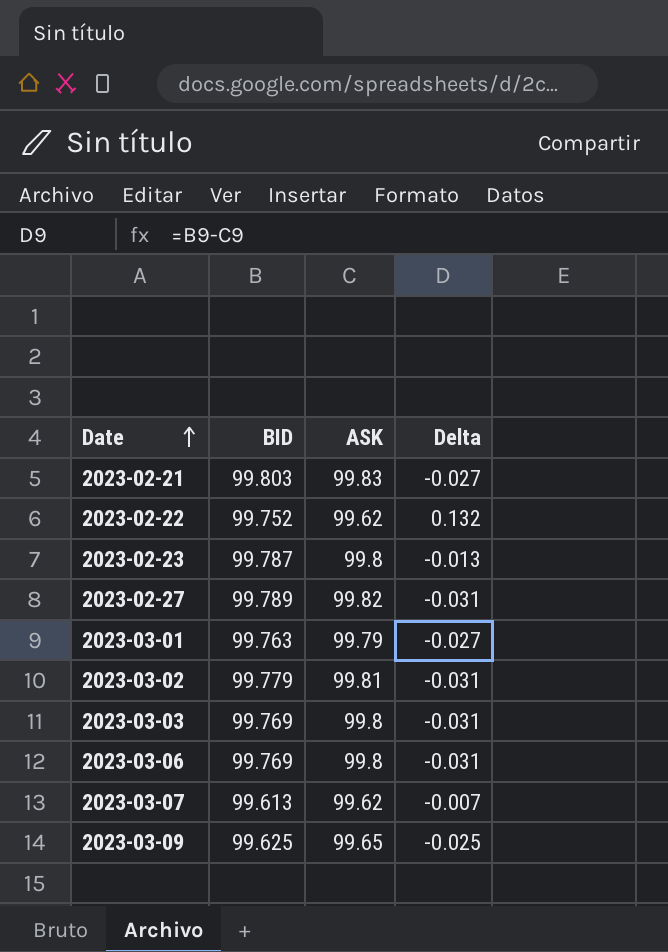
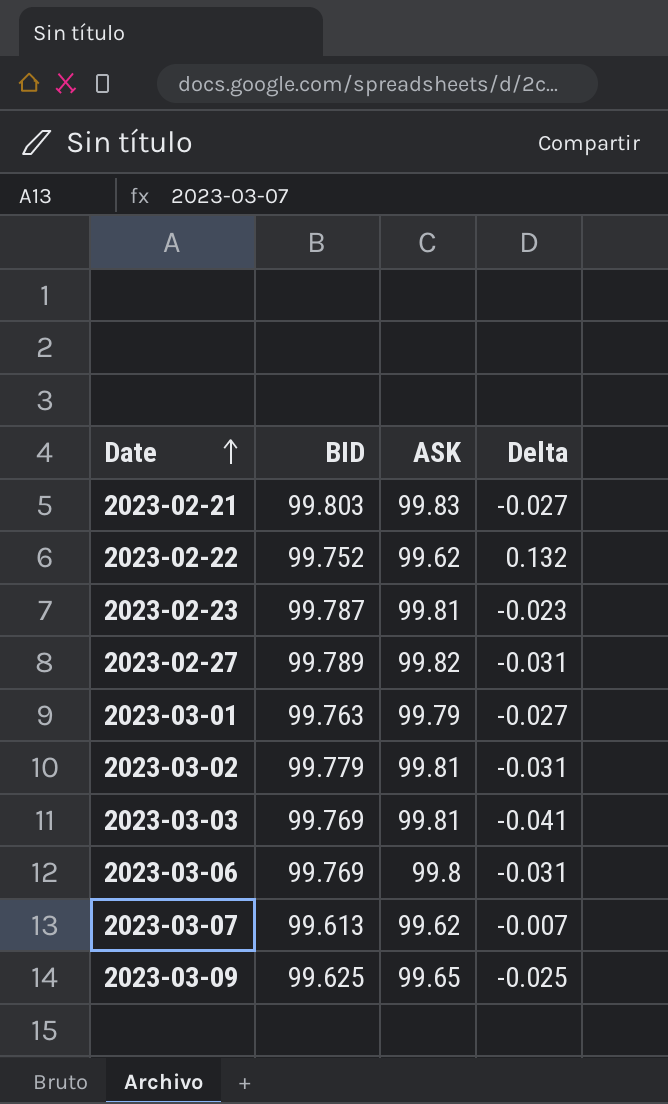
2023-02-23 | ASK: 99.8 -> 99.81
2023-02-23 | Delta: -0.013 -> -0.023
2023-03-03 | ASK: 99.8 -> 99.81
2023-03-03 | Delta: -0.031 -> -0.041

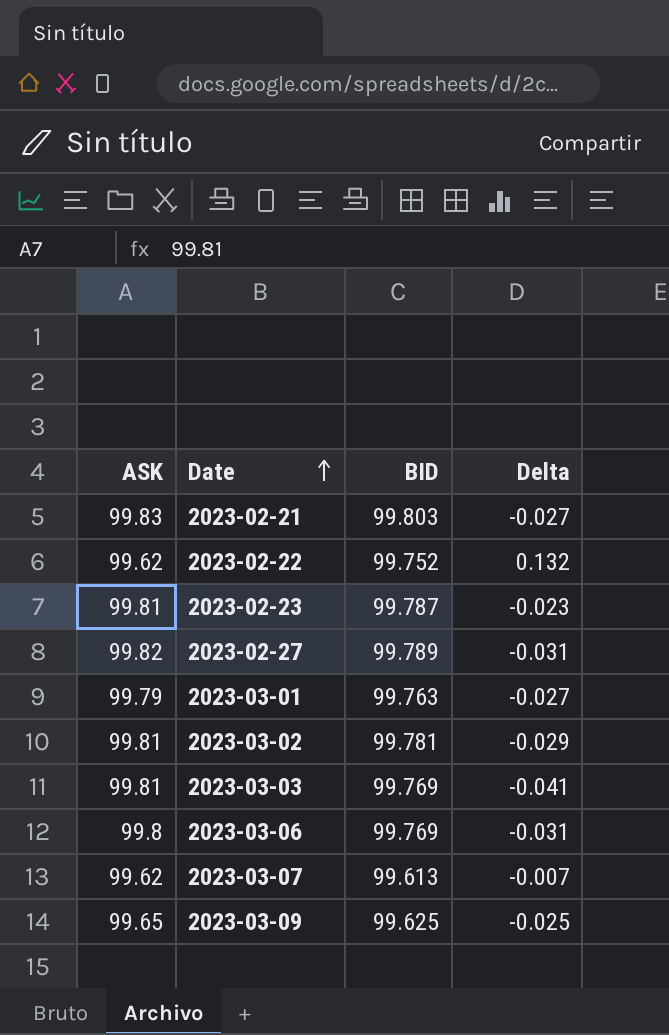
column ASK | position: 3 -> 1
2023-03-02 | BID: 99.779 -> 99.781
2023-03-02 | Delta: -0.031 -> -0.029

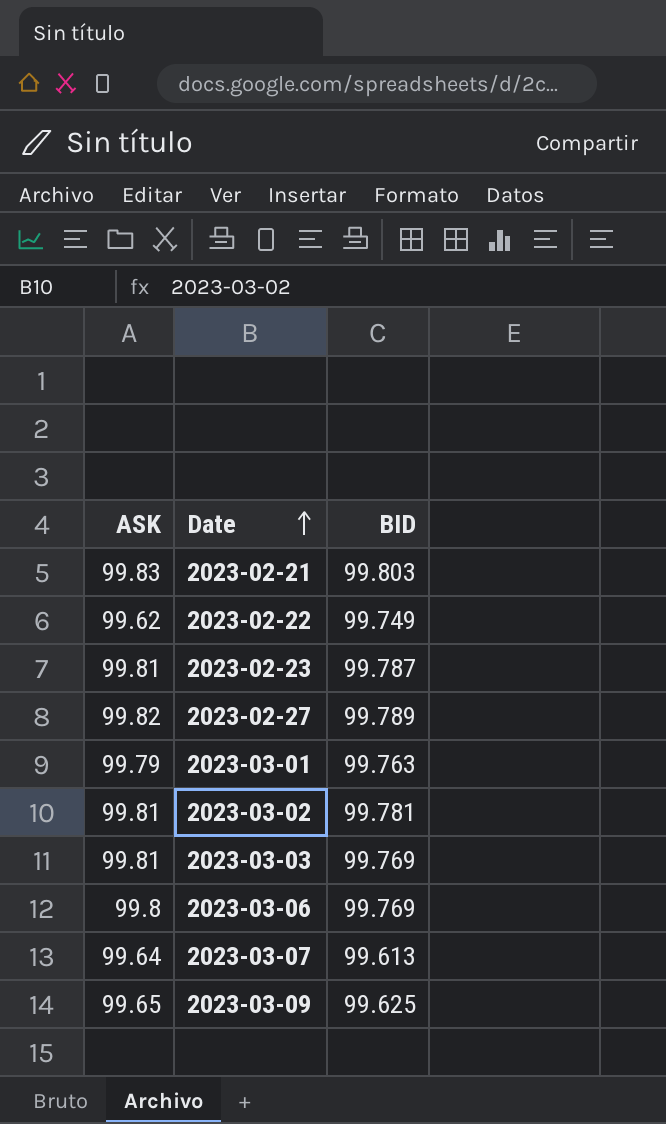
column Delta | formula: [BID] - [ASK] -> none
2023-02-22 | BID: 99.752 -> 99.749
2023-03-07 | ASK: 99.62 -> 99.64

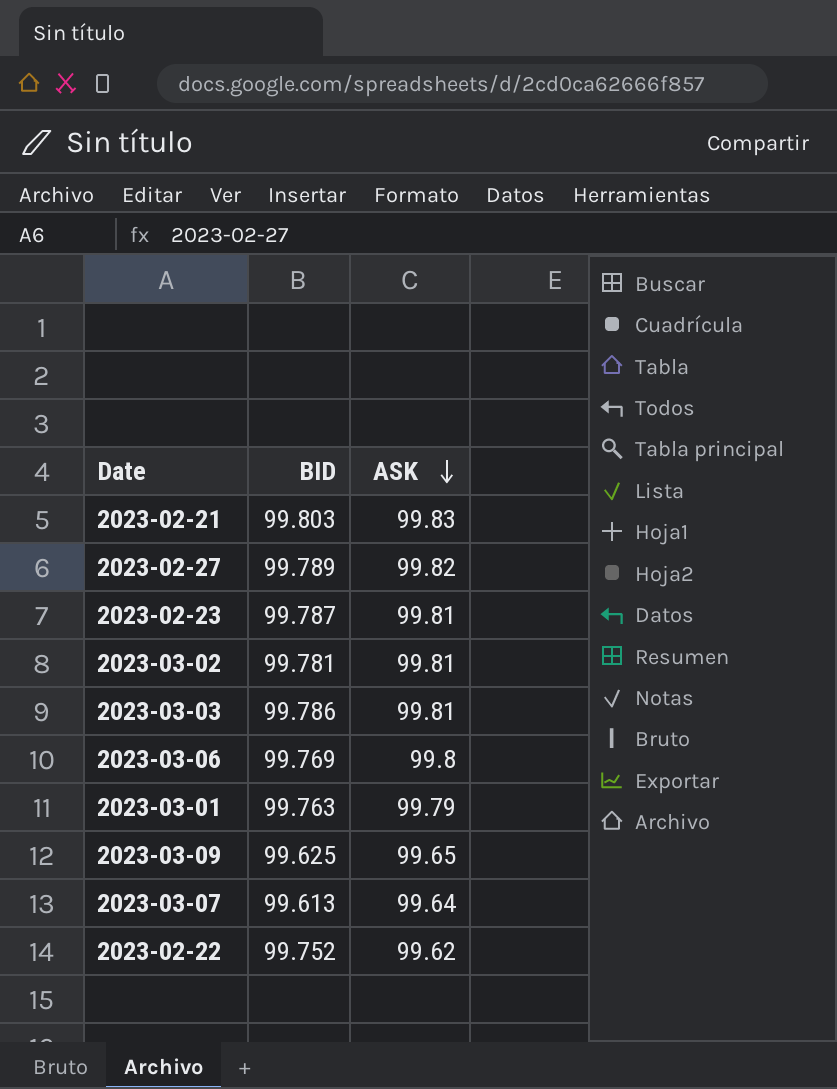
row order: Date ascending -> ASK descending
column ASK | position: 1 -> 3
2023-03-03 | BID: 99.769 -> 99.786
2023-02-22 | BID: 99.749 -> 99.752

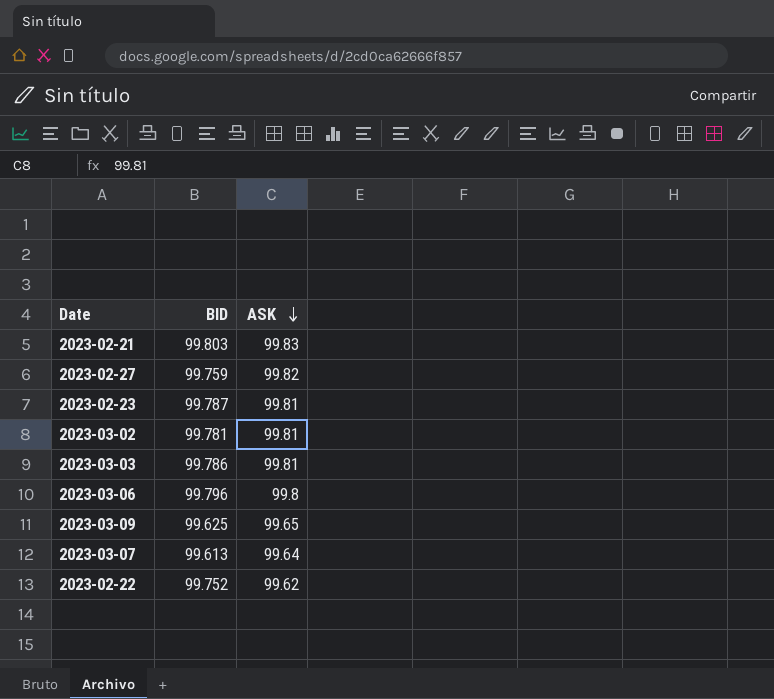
row 2023-03-01: 99.763 | 99.79 -> none
2023-02-27 | BID: 99.789 -> 99.759
2023-03-06 | BID: 99.769 -> 99.796

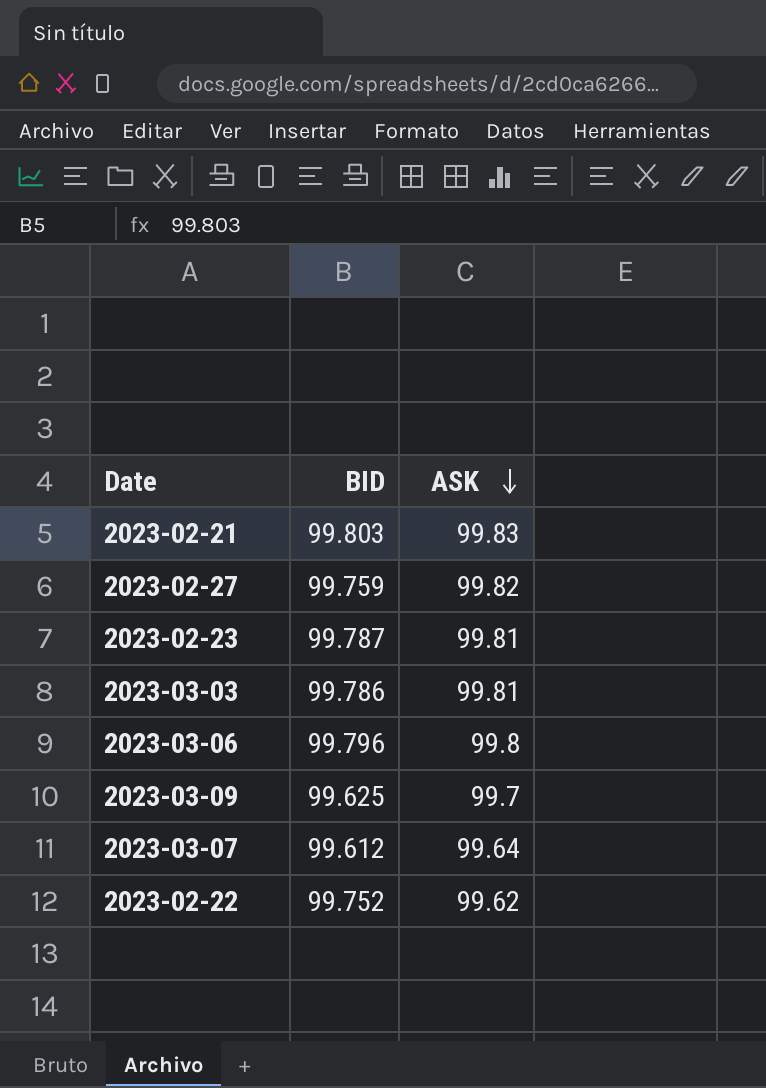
row 2023-03-02: 99.781 | 99.81 -> none
2023-03-09 | ASK: 99.65 -> 99.7
2023-03-07 | BID: 99.613 -> 99.612

